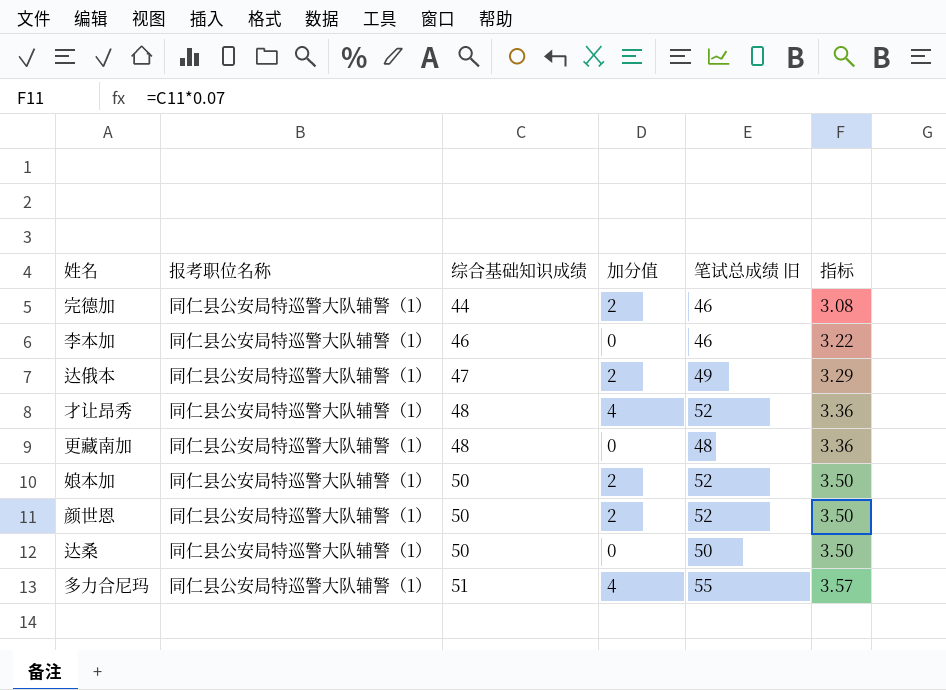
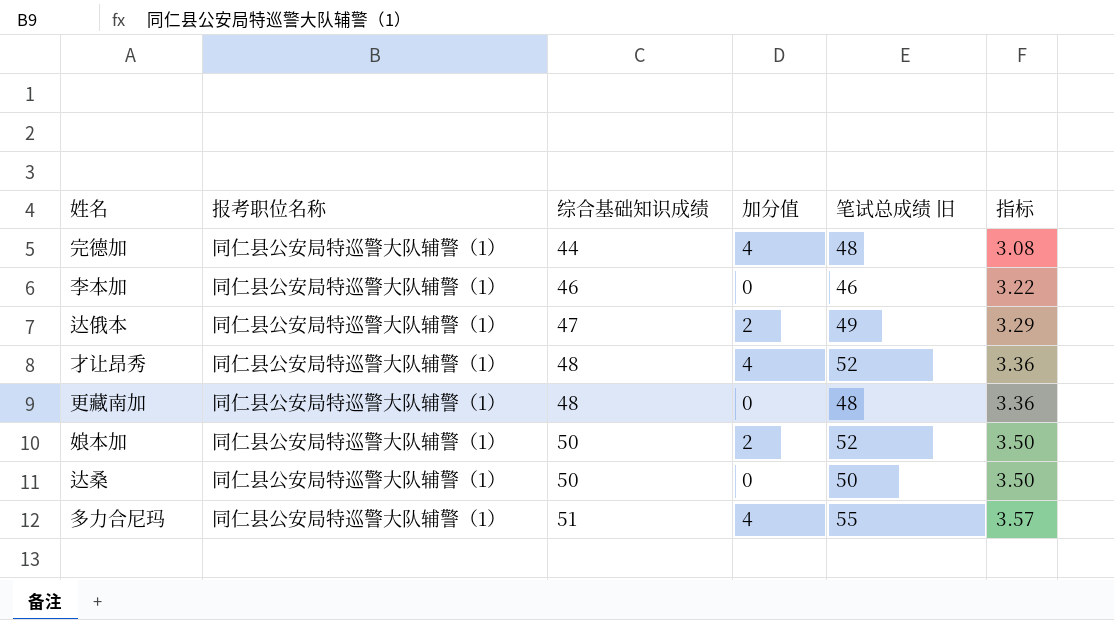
row 颜世恩: 同仁县公安局特巡警大队辅警（1） | 50 | 2 | 52 | 3.50 -> none
完德加 | 加分值: 2 -> 4
完德加 | 笔试总成绩 旧: 46 -> 48

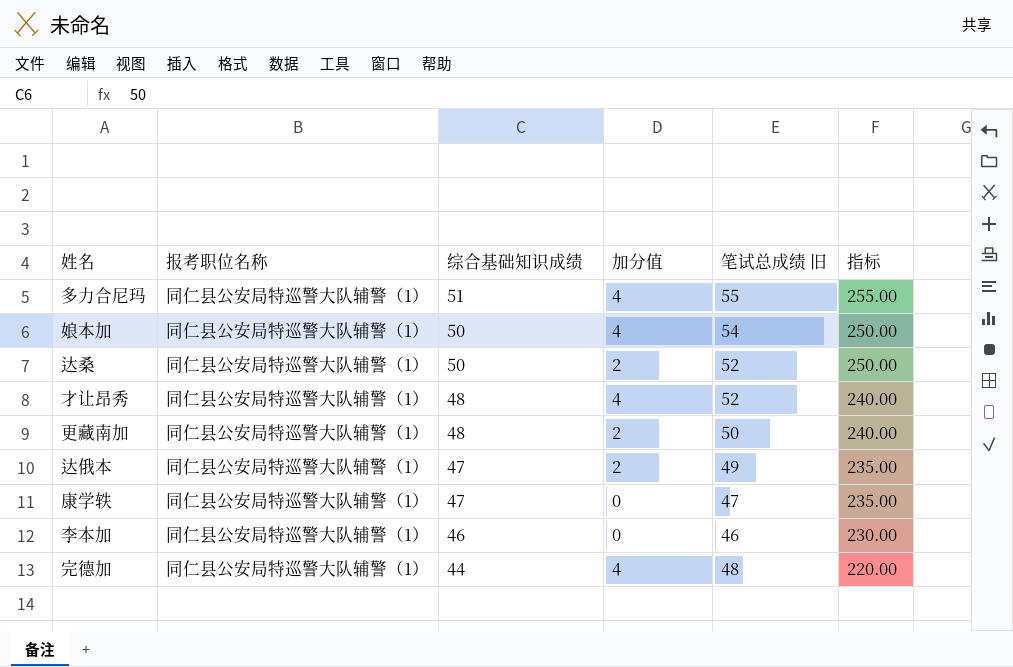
row order: 综合基础知识成绩 ascending -> 综合基础知识成绩 descending
column 指标 | formula: [综合基础知识成绩] * 0.07 -> [综合基础知识成绩] * 5
娘本加 | 加分值: 2 -> 4
娘本加 | 笔试总成绩 旧: 52 -> 54
达桑 | 加分值: 0 -> 2
达桑 | 笔试总成绩 旧: 50 -> 52
更藏南加 | 加分值: 0 -> 2
更藏南加 | 笔试总成绩 旧: 48 -> 50
row 康学轶: none -> 同仁县公安局特巡警大队辅警（1） | 47 | 0 | 47 | 235.00

